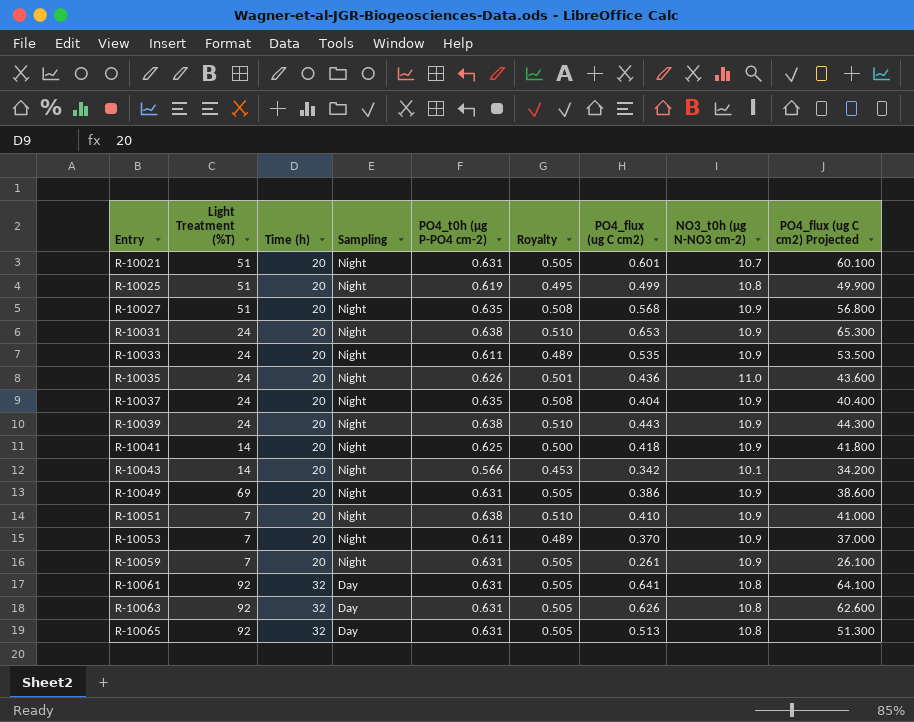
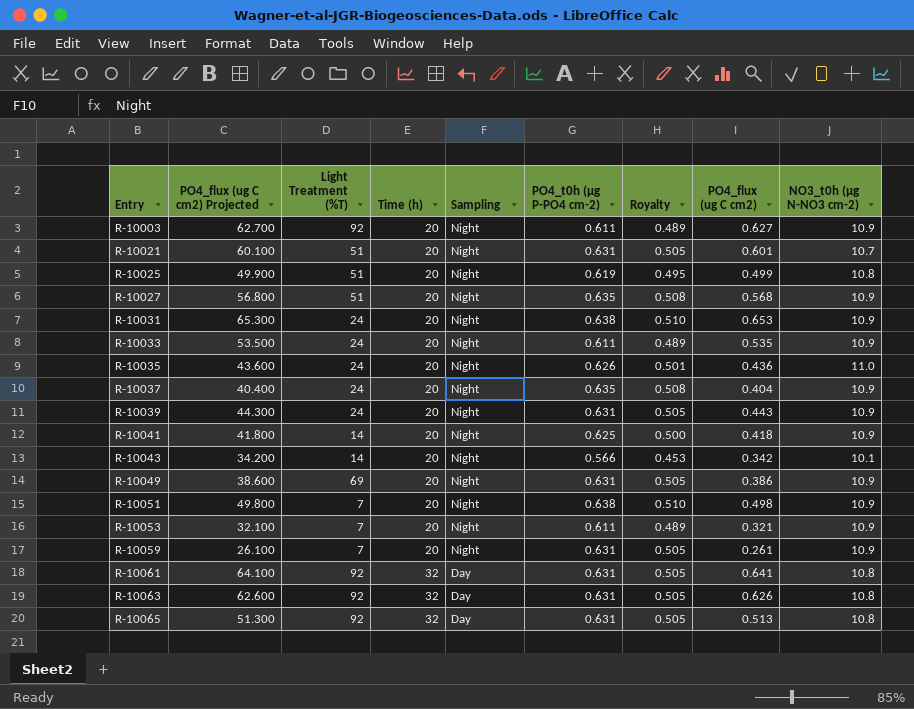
column PO4_flux (ug C cm2) Projected | position: 9 -> 2
row R-10003: none -> 62.700 | 92 | 20 | Night | 0.611 | 0.489 | 0.627 | 10.9
R-10039 | PO4_t0h (µg P-PO4 cm-2): 0.638 -> 0.631
R-10039 | Royalty: 0.510 -> 0.505
R-10051 | PO4_flux (ug C cm2) Projected: 41.000 -> 49.800
R-10051 | PO4_flux (ug C cm2): 0.410 -> 0.498
R-10053 | PO4_flux (ug C cm2) Projected: 37.000 -> 32.100
R-10053 | PO4_flux (ug C cm2): 0.370 -> 0.321

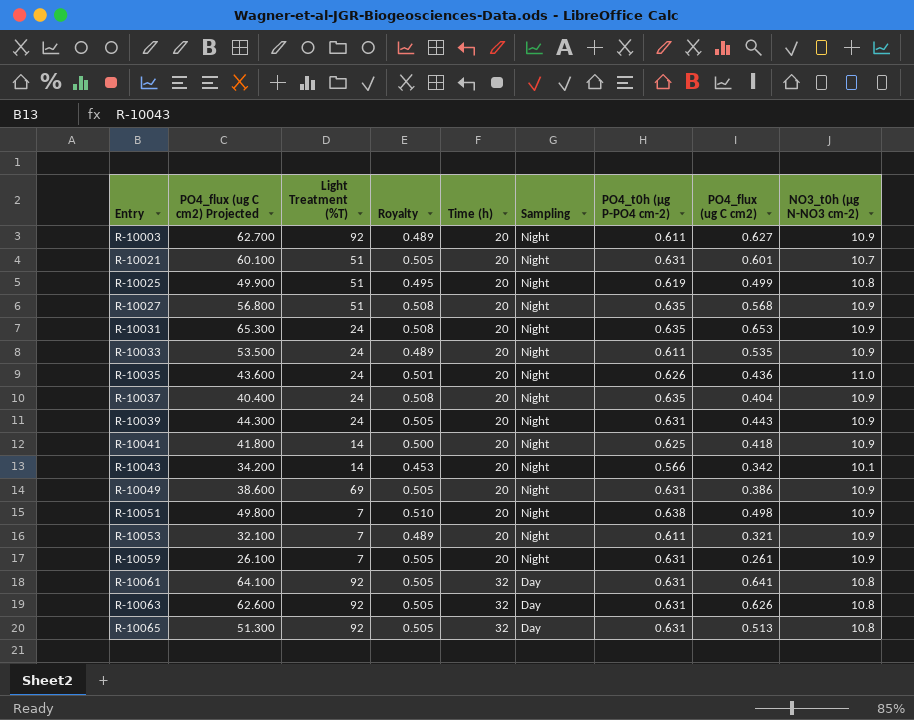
column Royalty | position: 7 -> 4
R-10031 | Royalty: 0.510 -> 0.508
R-10031 | PO4_t0h (µg P-PO4 cm-2): 0.638 -> 0.635

